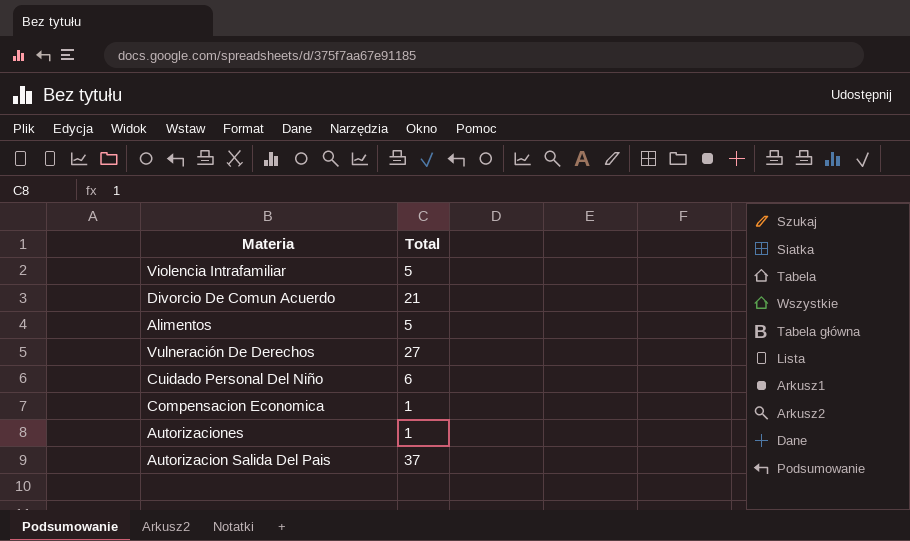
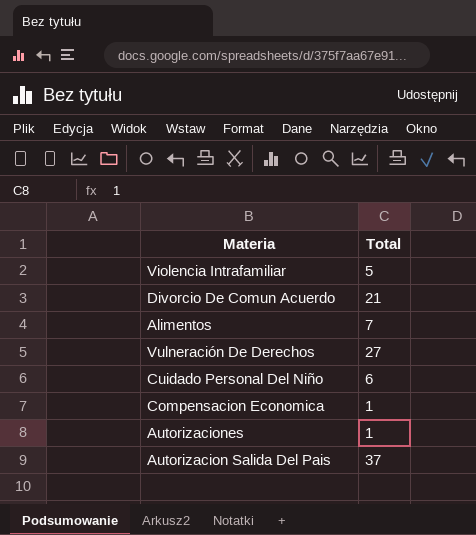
Alimentos | Total: 5 -> 7

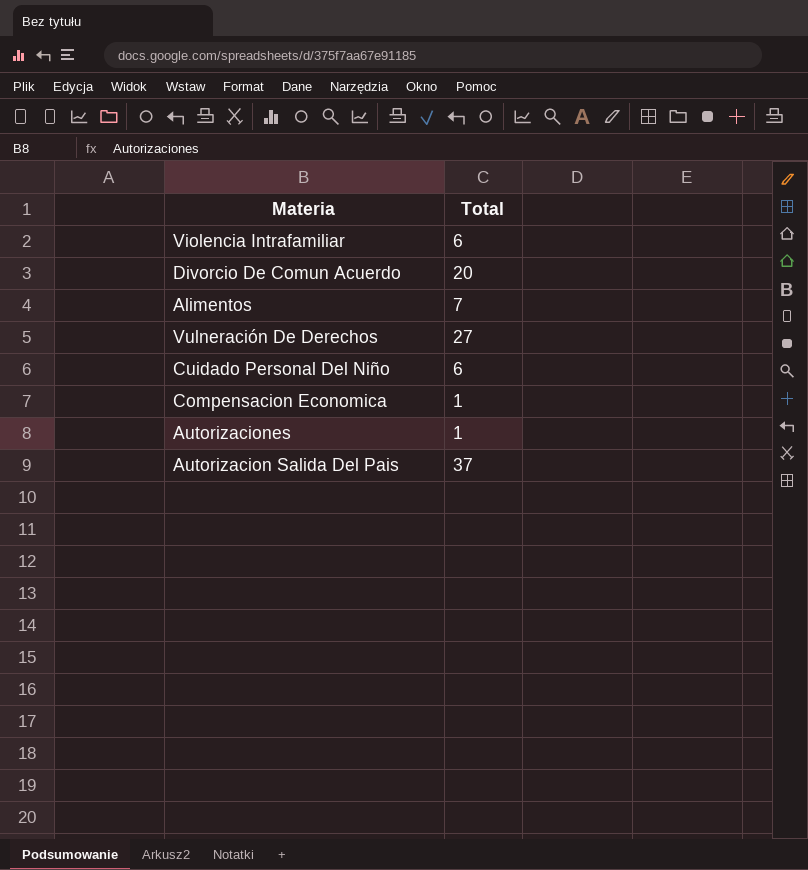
Violencia Intrafamiliar | Total: 5 -> 6
Divorcio De Comun Acuerdo | Total: 21 -> 20

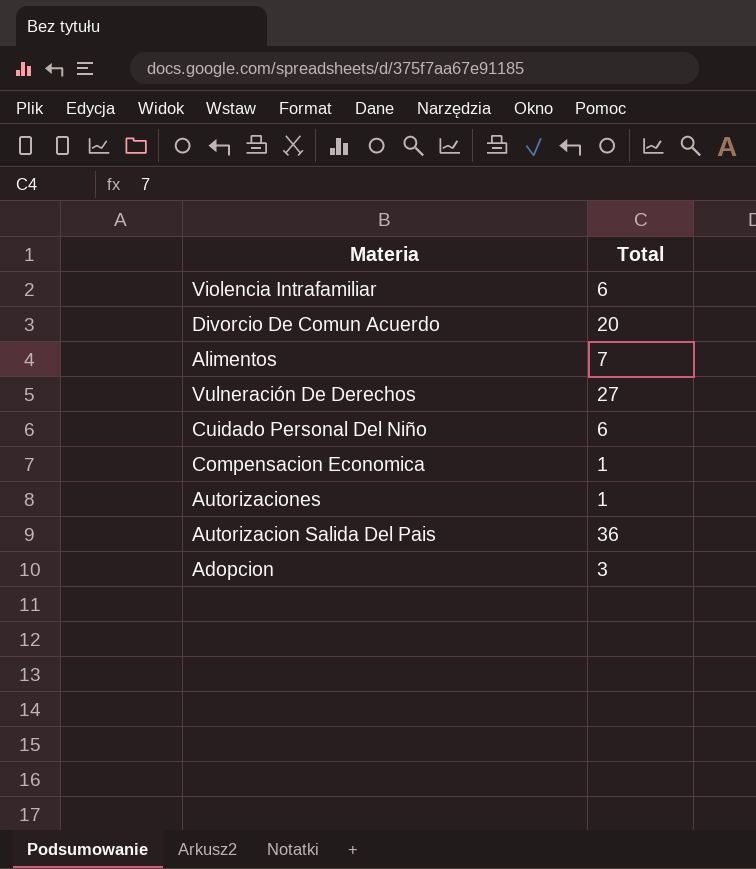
Autorizacion Salida Del Pais | Total: 37 -> 36
row Adopcion: none -> 3

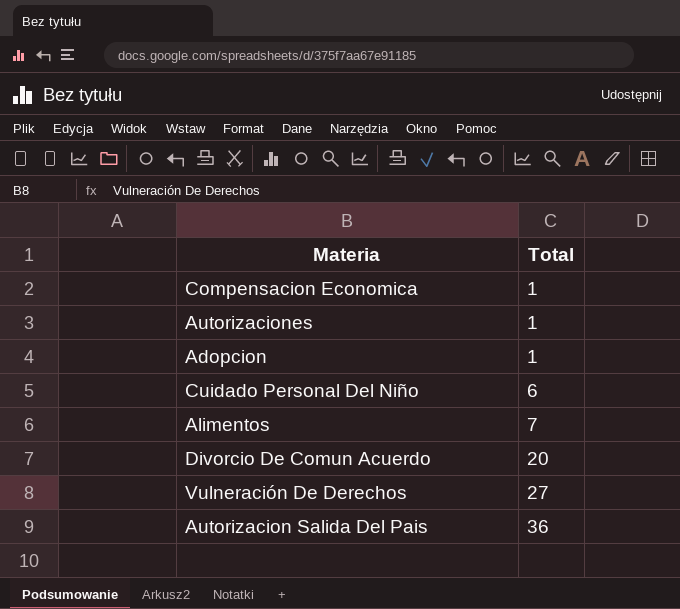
row order: none -> Total ascending
row Violencia Intrafamiliar: 6 -> none
Adopcion | Total: 3 -> 1

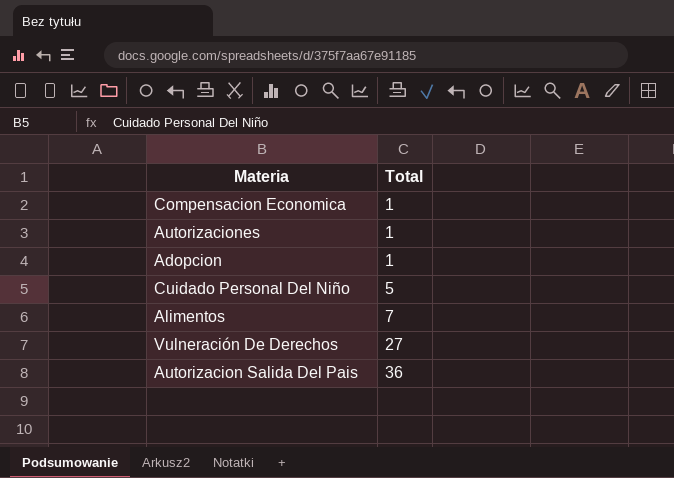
row Divorcio De Comun Acuerdo: 20 -> none
Cuidado Personal Del Niño | Total: 6 -> 5

